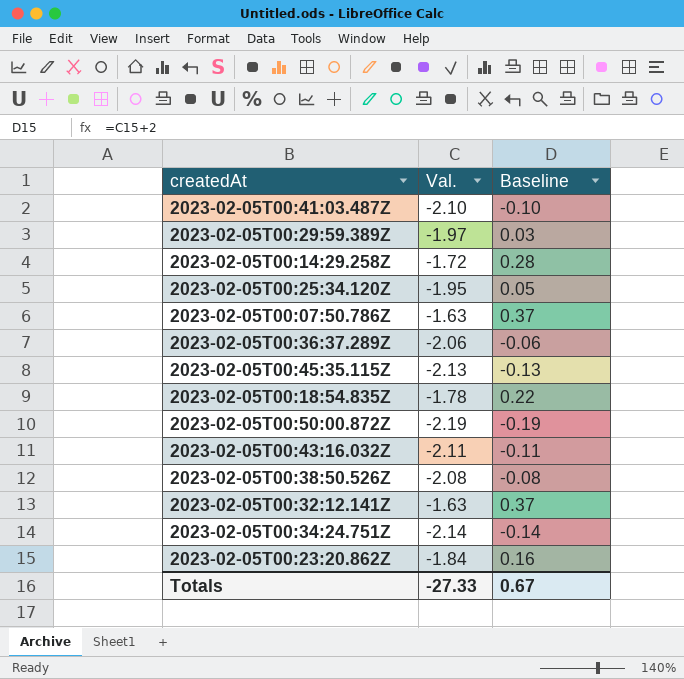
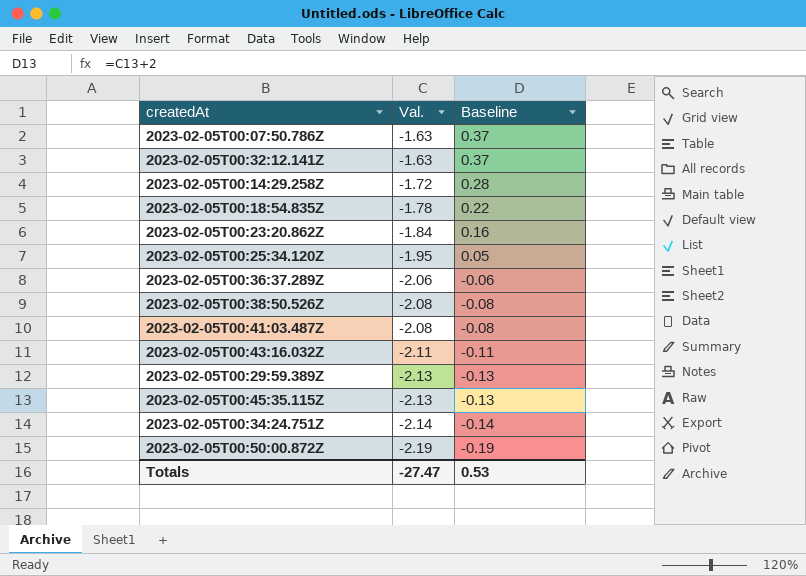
row order: none -> Val. descending
2023-02-05T00:41:03.487Z | Val.: -2.10 -> -2.08
2023-02-05T00:41:03.487Z | Baseline: -0.10 -> -0.08
2023-02-05T00:29:59.389Z | Val.: -1.97 -> -2.13
2023-02-05T00:29:59.389Z | Baseline: 0.03 -> -0.13
Totals | Val.: -27.33 -> -27.47
Totals | Baseline: 0.67 -> 0.53

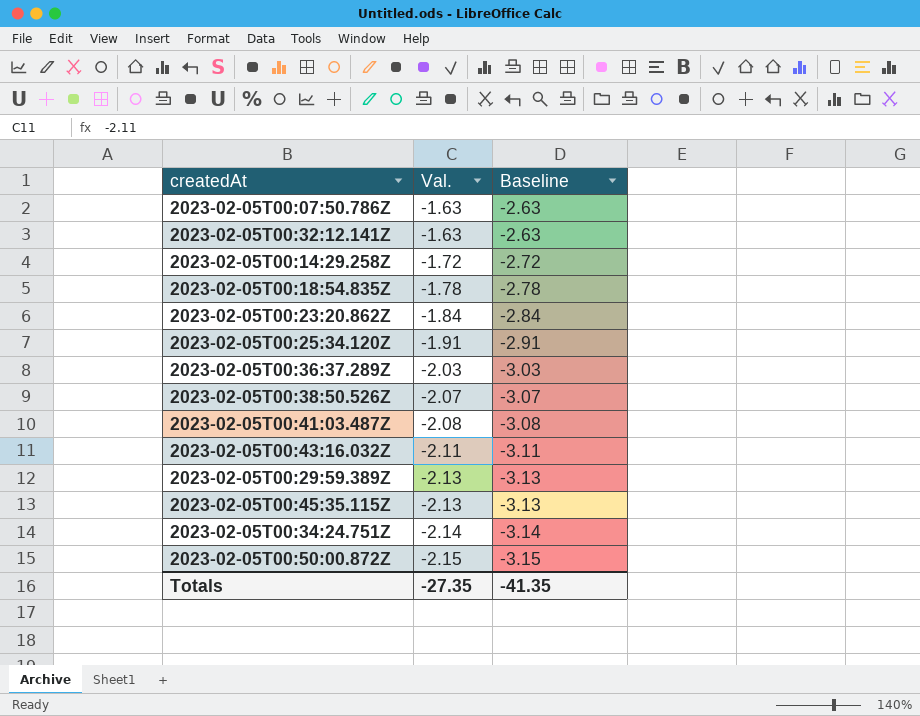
column Baseline | formula: [Val.] + 2 -> [Val.] - 1
2023-02-05T00:25:34.120Z | Val.: -1.95 -> -1.91
2023-02-05T00:36:37.289Z | Val.: -2.06 -> -2.03
2023-02-05T00:38:50.526Z | Val.: -2.08 -> -2.07
2023-02-05T00:50:00.872Z | Val.: -2.19 -> -2.15
Totals | Val.: -27.47 -> -27.35
Totals | Baseline: 0.53 -> -41.35

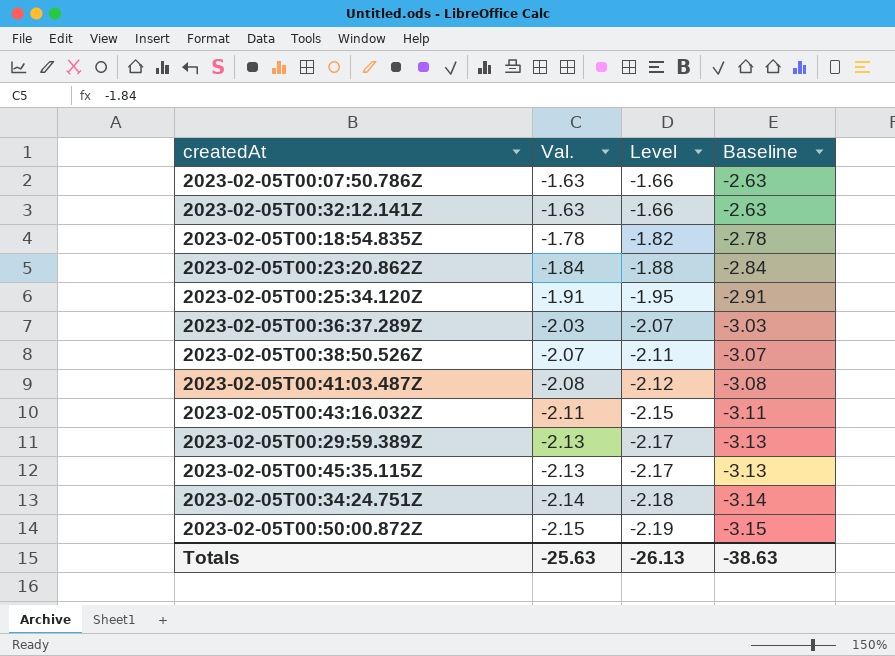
column Level | formula: none -> [Val.] * 1.02
row 2023-02-05T00:14:29.258Z: -1.72 | -2.72 -> none
Totals | Val.: -27.35 -> -25.63
Totals | Baseline: -41.35 -> -38.63

